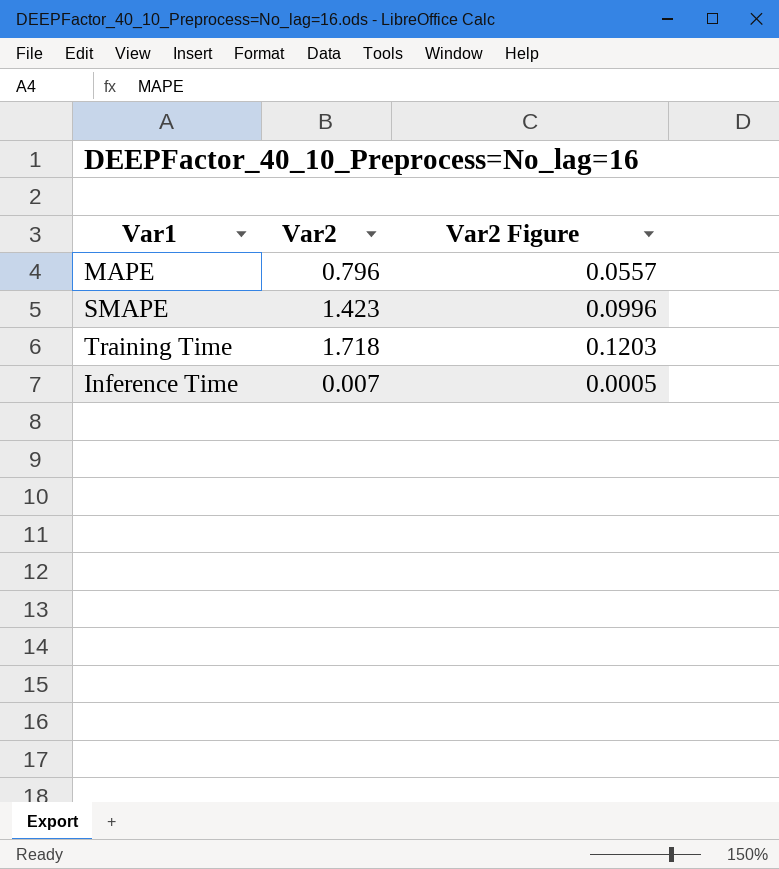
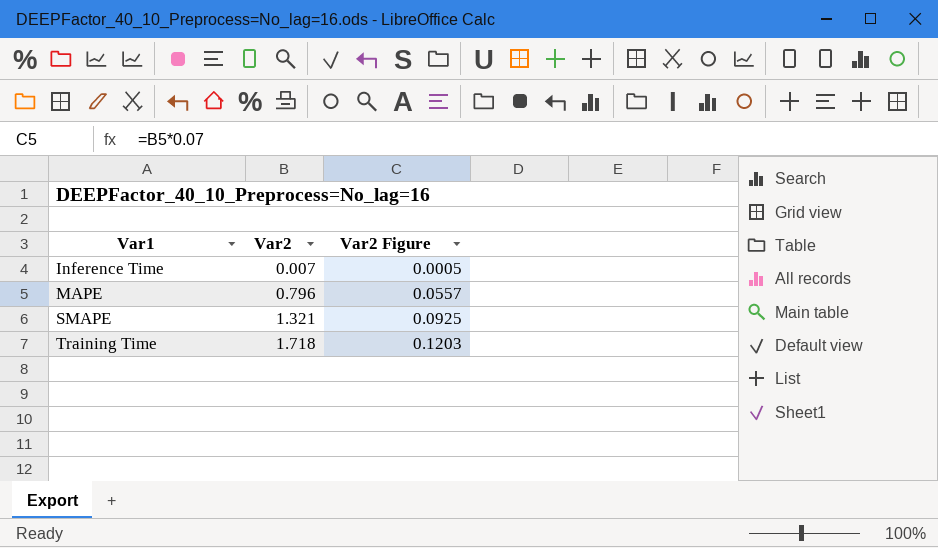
row order: none -> Var1 ascending
SMAPE | Var2: 1.423 -> 1.321
SMAPE | Var2 Figure: 0.0996 -> 0.0925

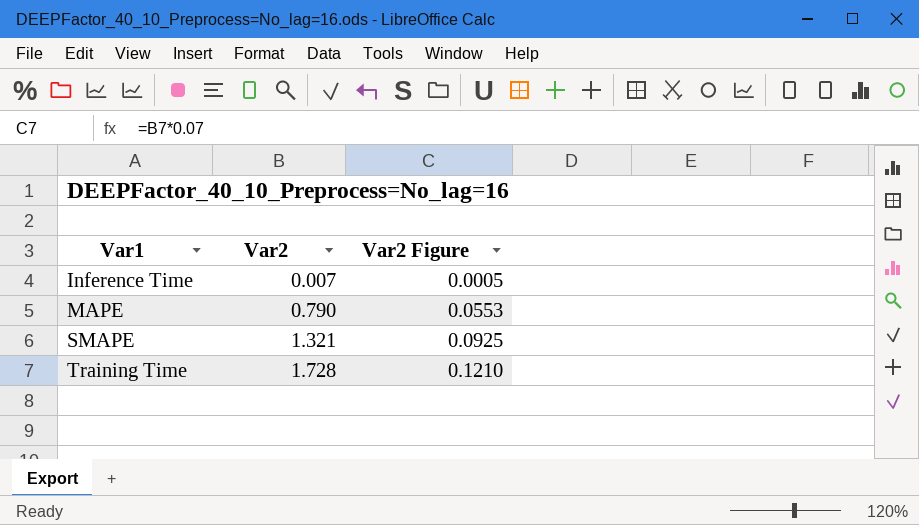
MAPE | Var2: 0.796 -> 0.790
MAPE | Var2 Figure: 0.0557 -> 0.0553
Training Time | Var2: 1.718 -> 1.728
Training Time | Var2 Figure: 0.1203 -> 0.1210

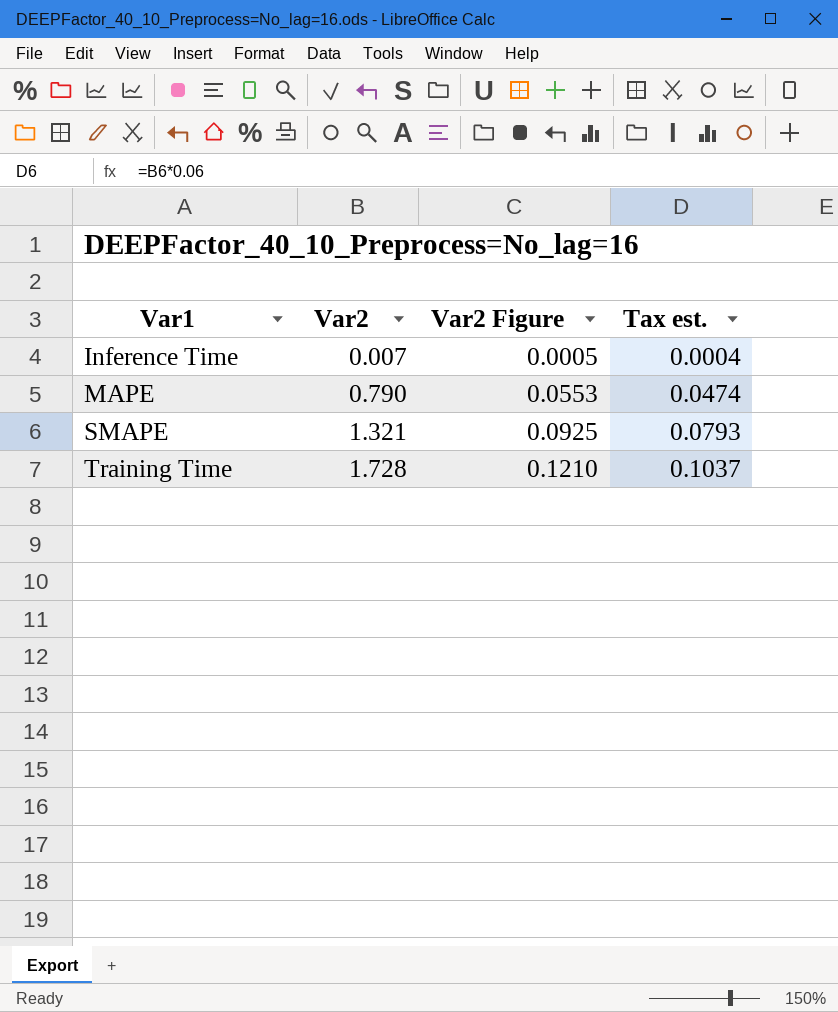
column Tax est. | formula: none -> [Var2] * 0.06

